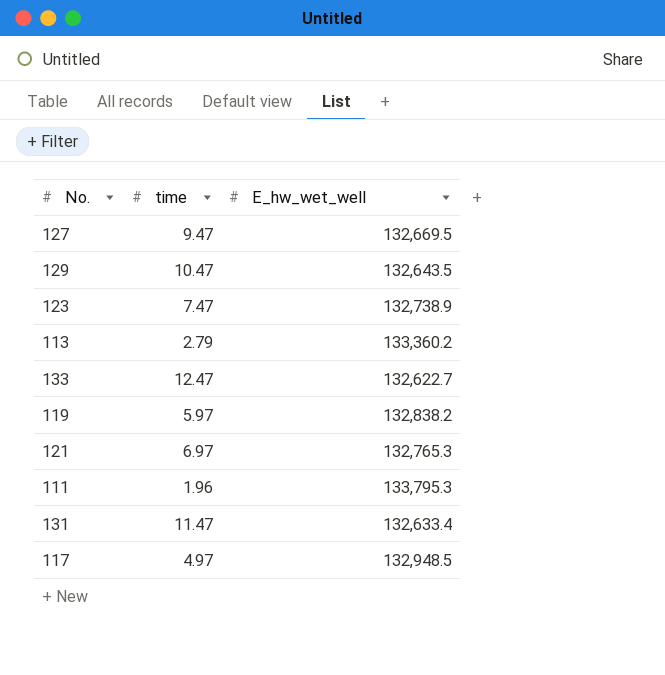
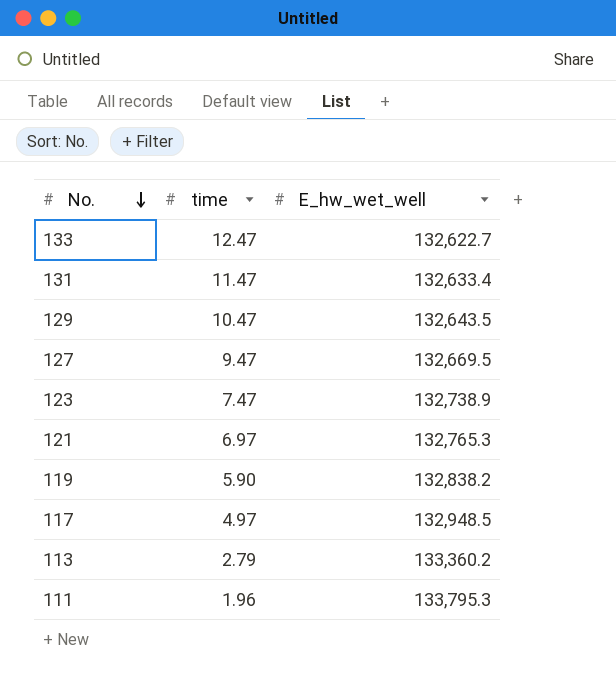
row order: none -> No. descending
119 | time: 5.97 -> 5.90

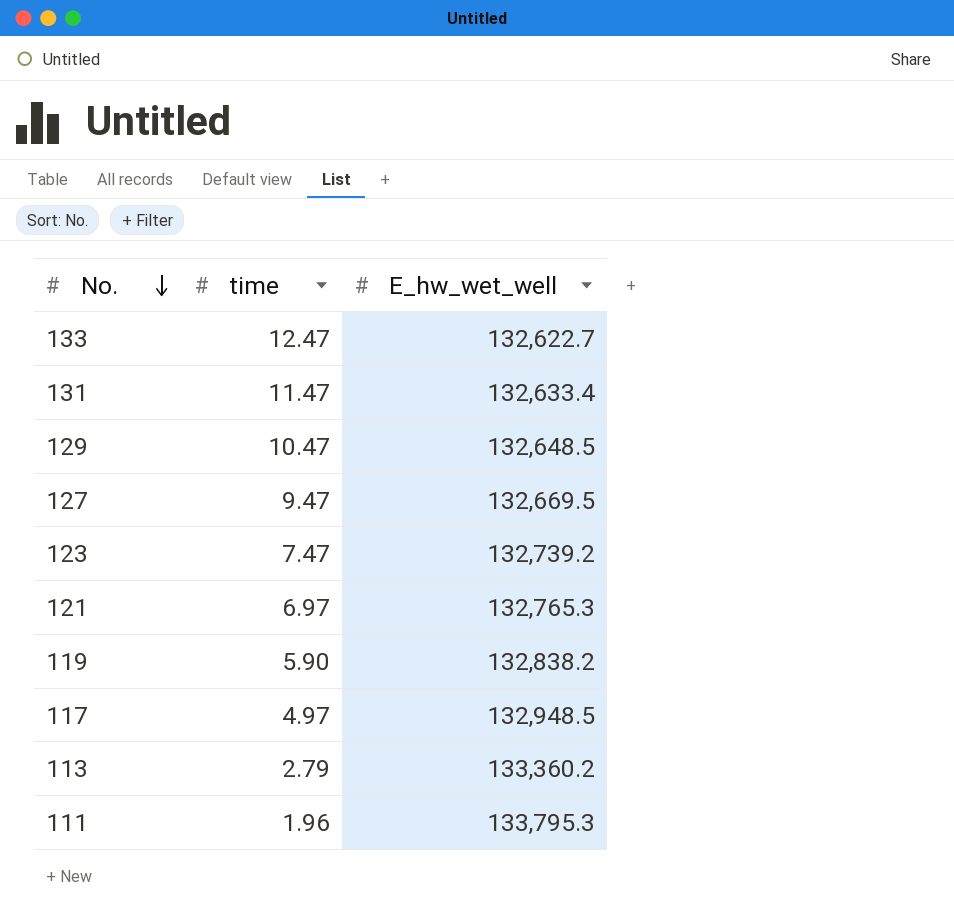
129 | E_hw_wet_well: 132,643.5 -> 132,648.5
123 | E_hw_wet_well: 132,738.9 -> 132,739.2

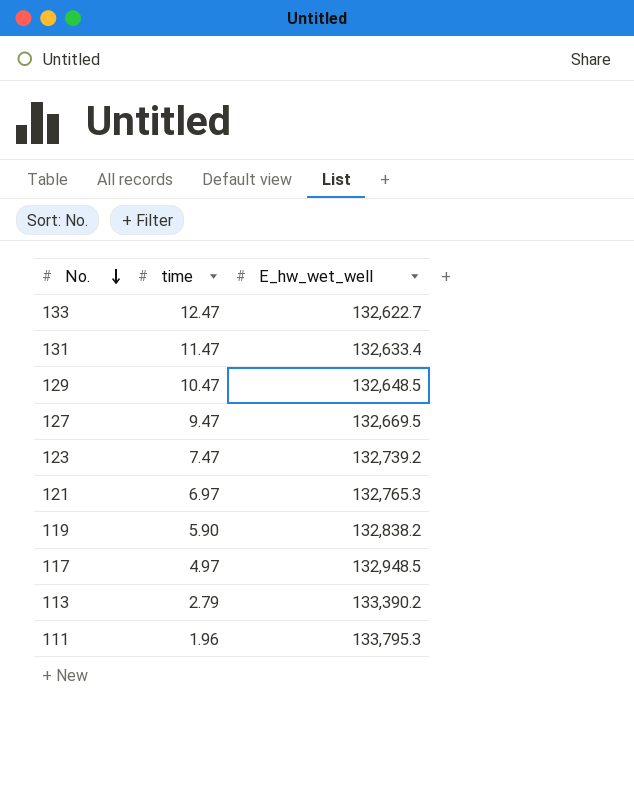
113 | E_hw_wet_well: 133,360.2 -> 133,390.2

